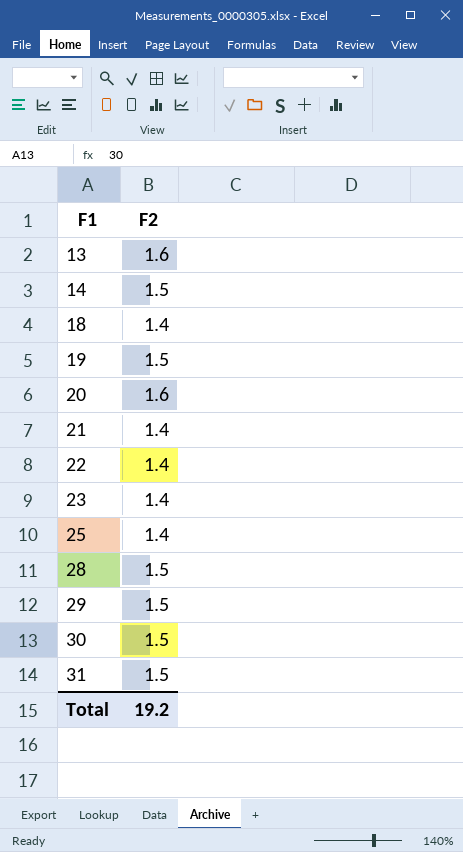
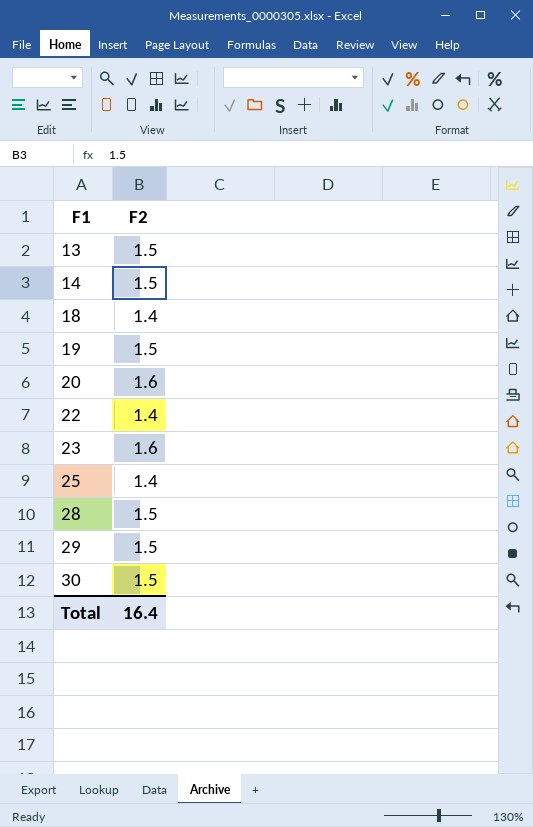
row 21: 1.4 -> none
row 31: 1.5 -> none
13 | F2: 1.6 -> 1.5
23 | F2: 1.4 -> 1.6
Total | F2: 19.2 -> 16.4

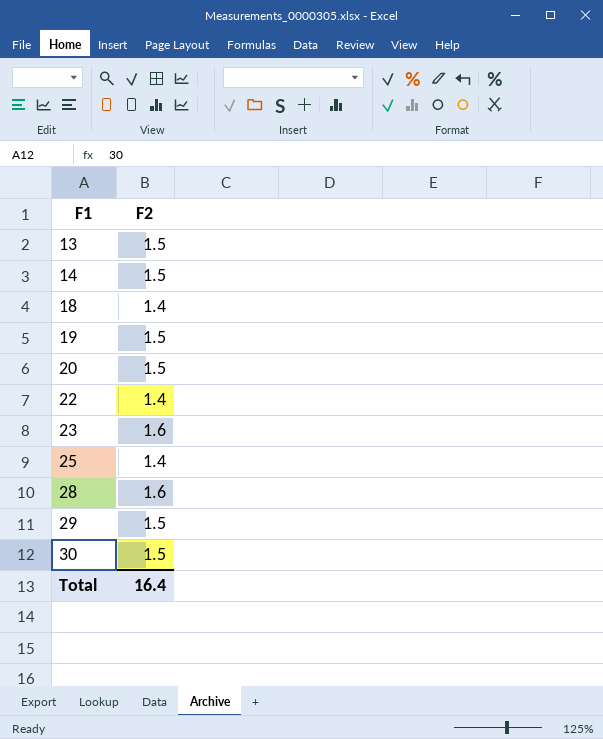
20 | F2: 1.6 -> 1.5
28 | F2: 1.5 -> 1.6

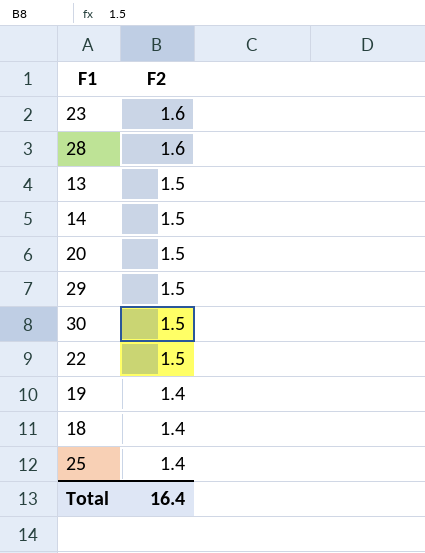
row order: F1 ascending -> F2 descending
22 | F2: 1.4 -> 1.5
19 | F2: 1.5 -> 1.4

